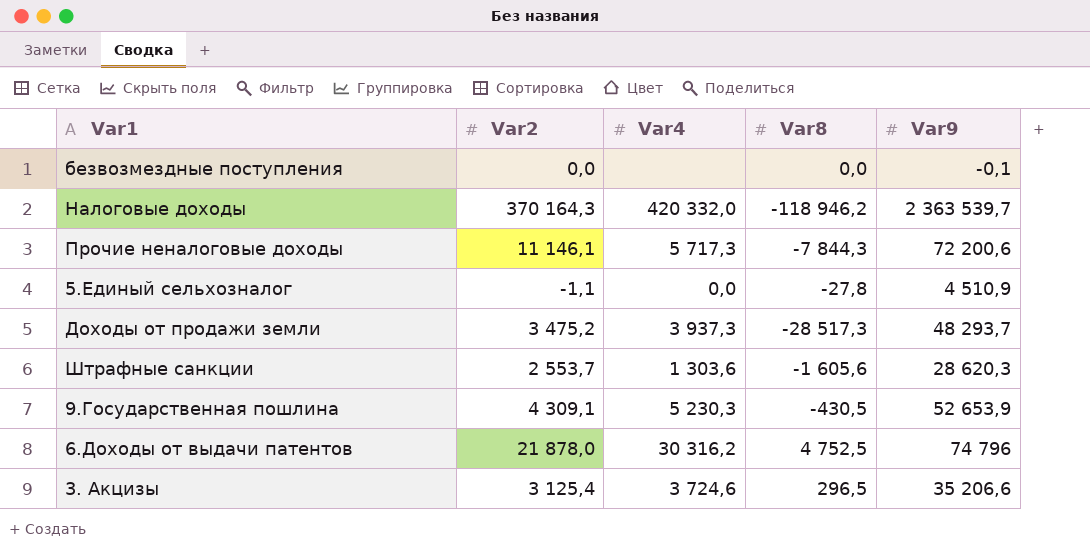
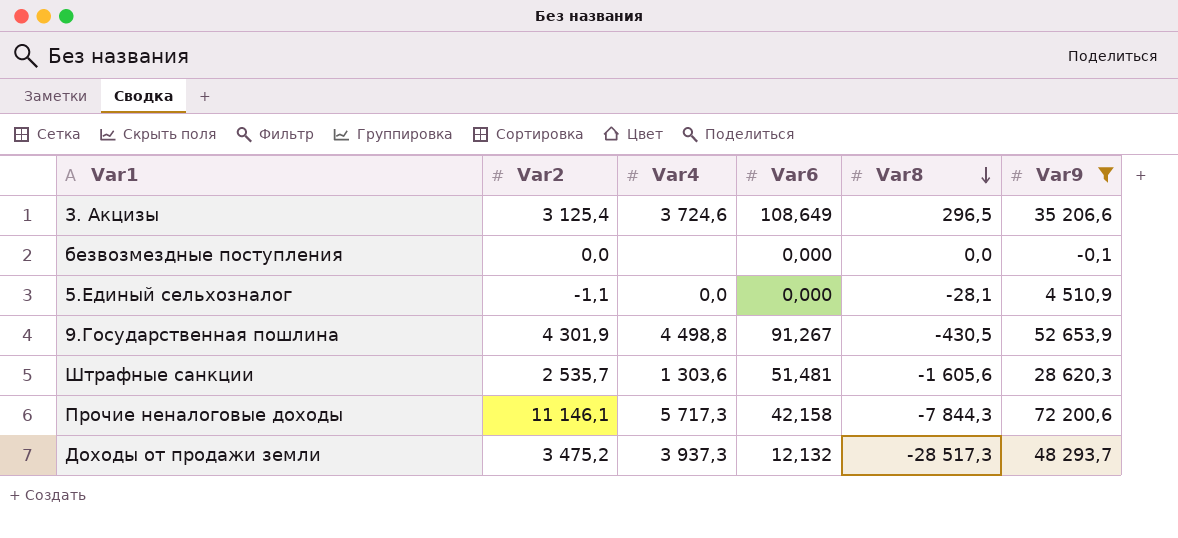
filter: none -> Var9 <= 72 200,6
row order: none -> Var8 descending
column Var6 | position: none -> 4
5.Единый сельхозналог | Var8: -27,8 -> -28,1
9.Государственная пошлина | Var2: 4 309,1 -> 4 301,9
9.Государственная пошлина | Var4: 5 230,3 -> 4 498,8
Штрафные санкции | Var2: 2 553,7 -> 2 535,7

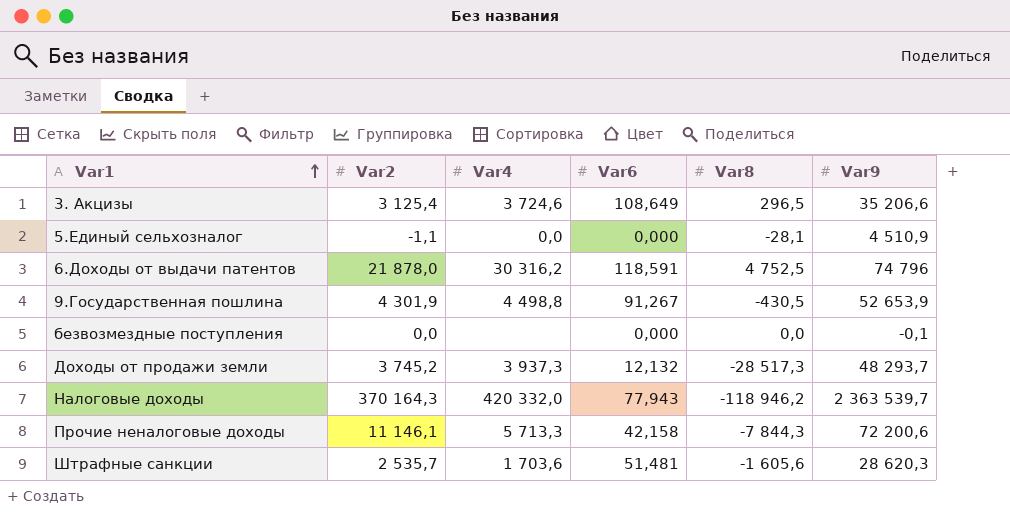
filter: Var9 <= 72 200,6 -> none
row order: Var8 descending -> Var1 ascending
Доходы от продажи земли | Var2: 3 475,2 -> 3 745,2
Прочие неналоговые доходы | Var4: 5 717,3 -> 5 713,3
Штрафные санкции | Var4: 1 303,6 -> 1 703,6

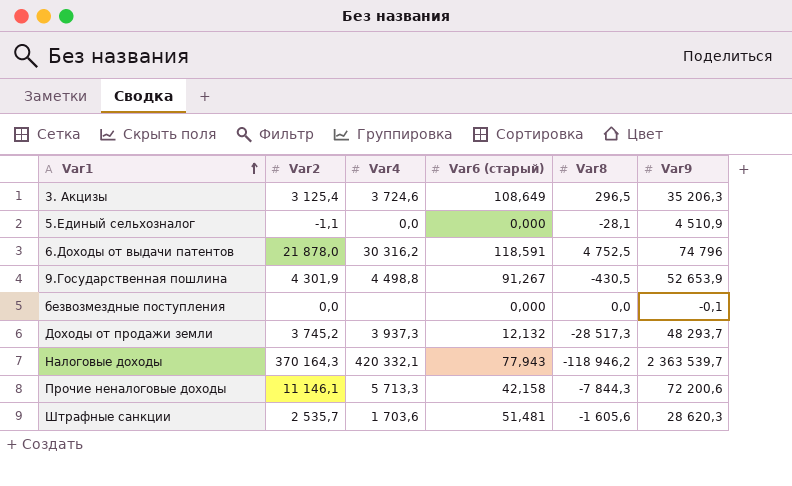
column name: Var6 -> Var6 (старый)
3. Акцизы | Var9: 35 206,6 -> 35 206,3
Налоговые доходы | Var4: 420 332,0 -> 420 332,1

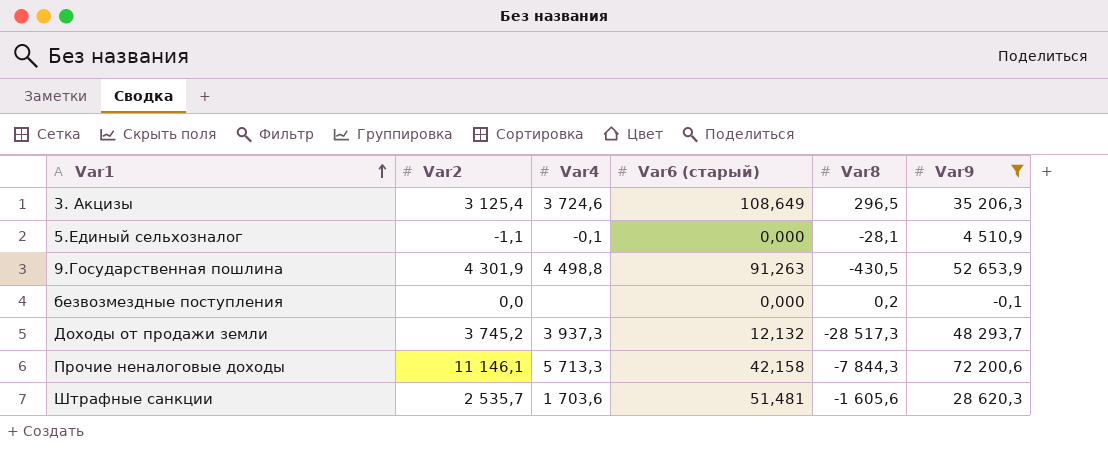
filter: none -> Var9 <= 72 200,6
5.Единый сельхозналог | Var4: 0,0 -> -0,1
9.Государственная пошлина | Var6 (старый): 91,267 -> 91,263
безвозмездные поступления | Var8: 0,0 -> 0,2

